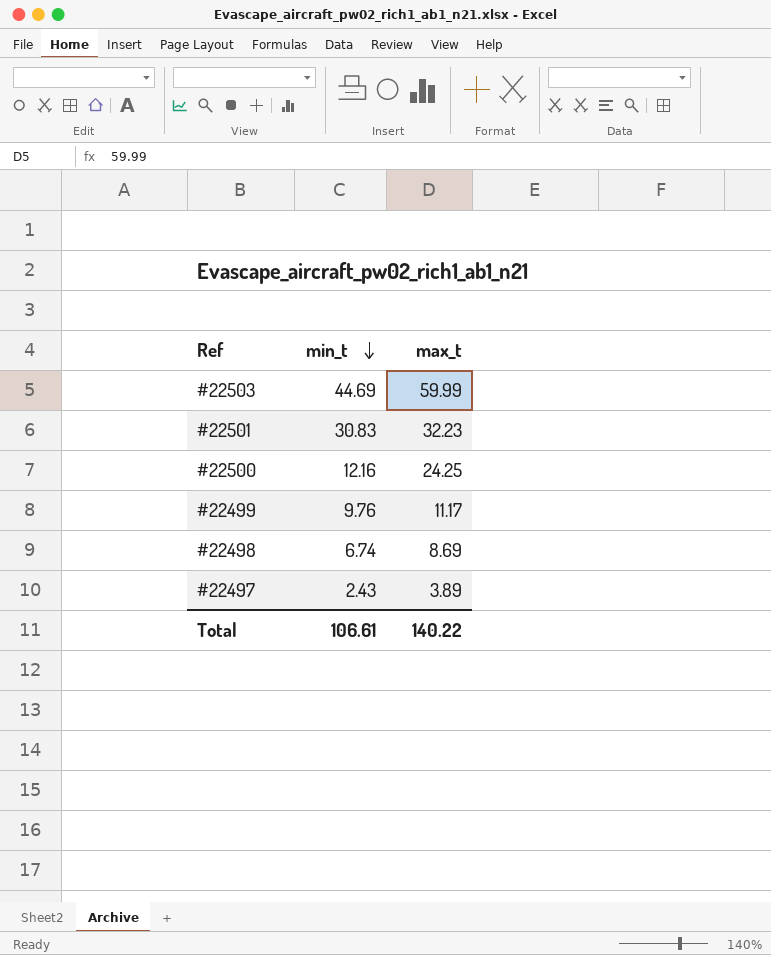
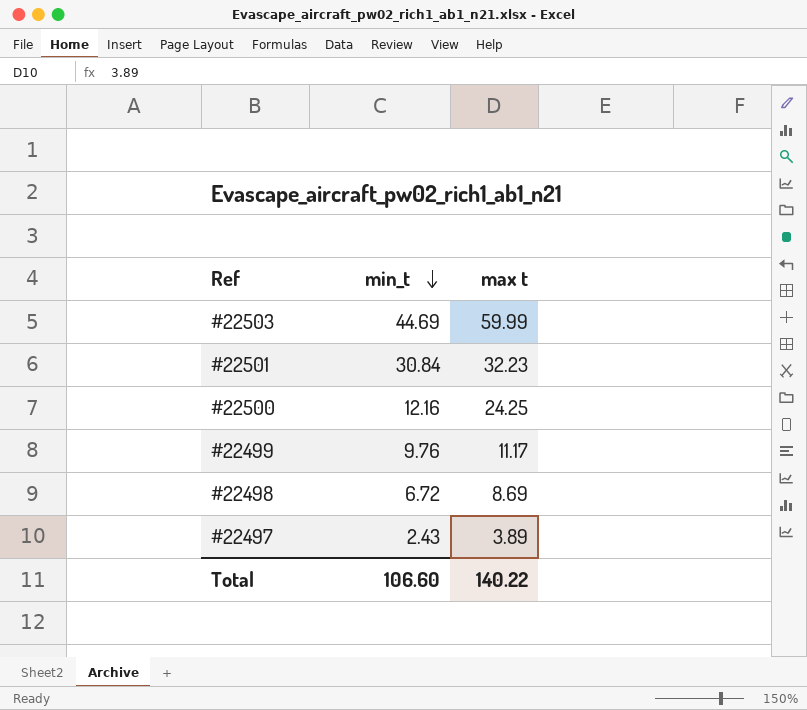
column name: max_t -> max t
#22501 | min_t: 30.83 -> 30.84
#22498 | min_t: 6.74 -> 6.72
Total | min_t: 106.61 -> 106.60

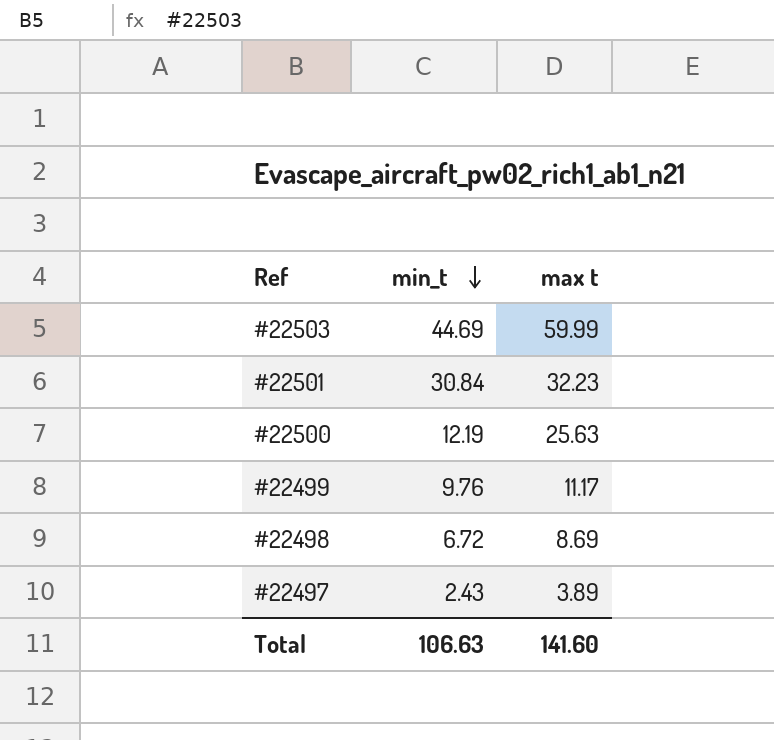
#22500 | min_t: 12.16 -> 12.19
#22500 | max t: 24.25 -> 25.63
Total | min_t: 106.60 -> 106.63
Total | max t: 140.22 -> 141.60

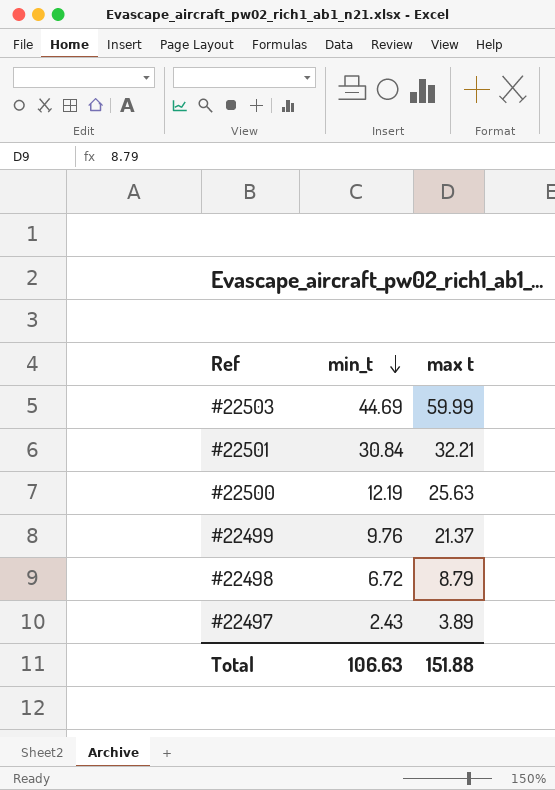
#22501 | max t: 32.23 -> 32.21
#22499 | max t: 11.17 -> 21.37
#22498 | max t: 8.69 -> 8.79
Total | max t: 141.60 -> 151.88

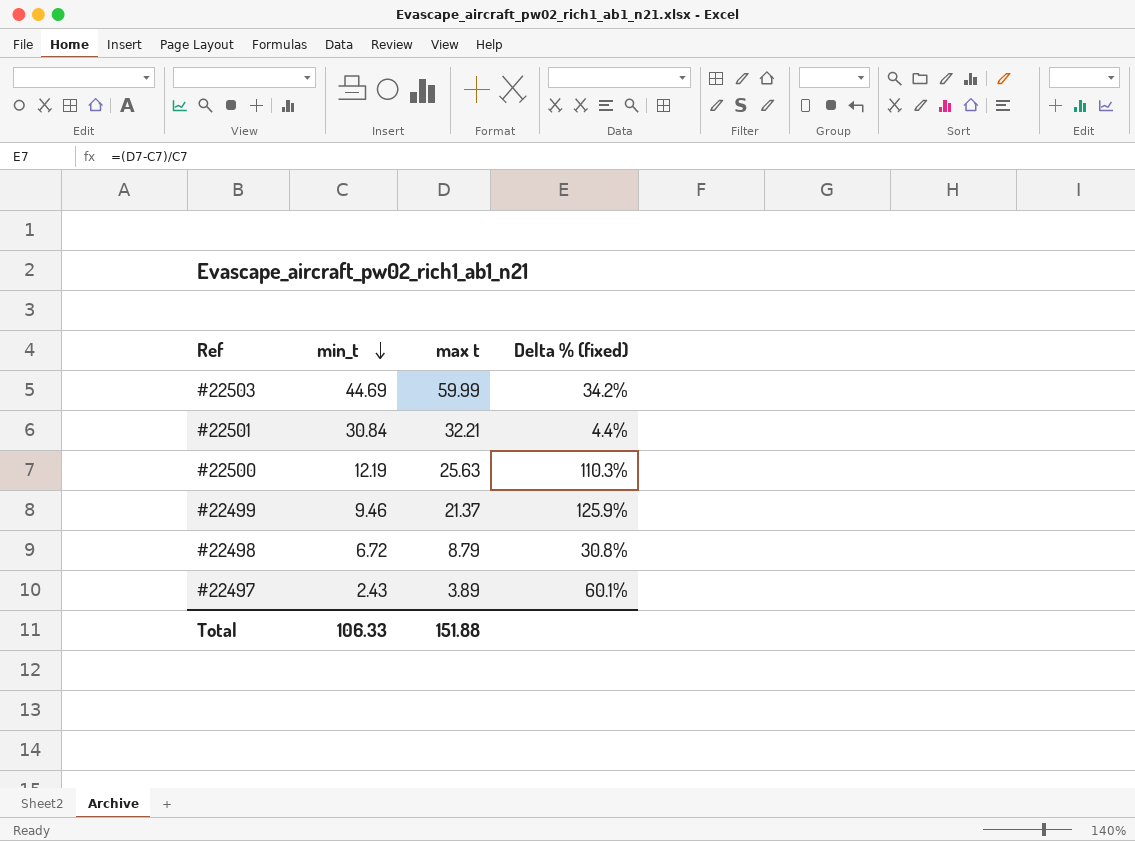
column Delta % (fixed) | formula: none -> ([max t] - [min_t]) / [min_t]
#22499 | min_t: 9.76 -> 9.46
Total | min_t: 106.63 -> 106.33

